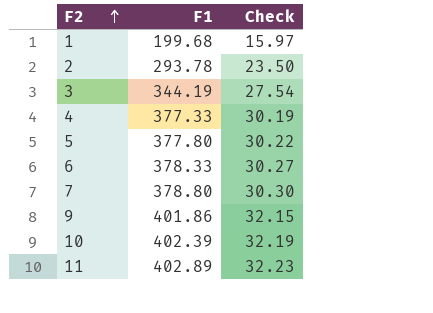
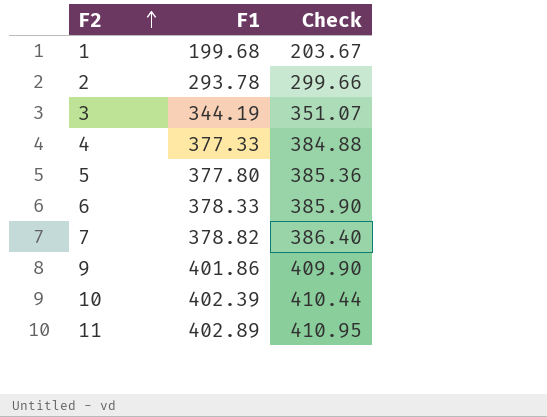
column Check | formula: [F1] * 0.08 -> [F1] * 1.02
7 | F1: 378.80 -> 378.82

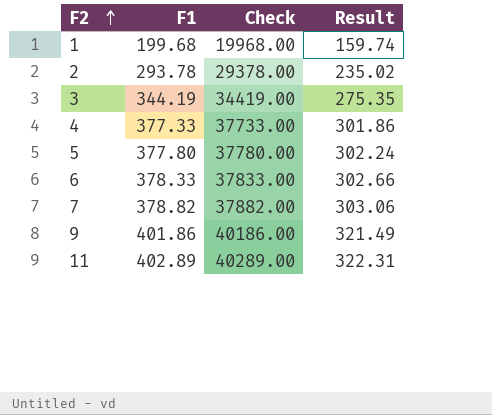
column Check | formula: [F1] * 1.02 -> [F1] * 100
column Result | formula: none -> [F1] * 0.8
row 10: 402.39 | 410.44 -> none

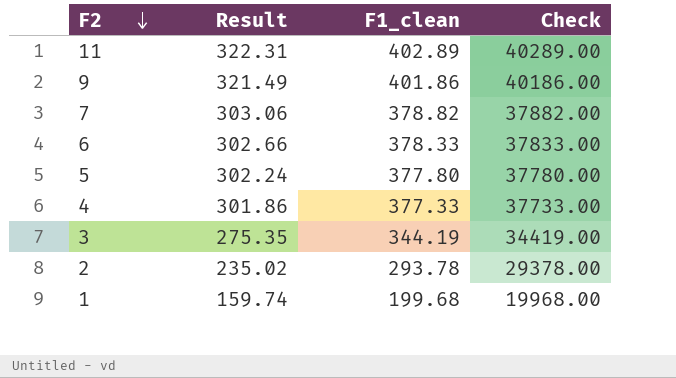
row order: F2 ascending -> F2 descending
column Result | position: 4 -> 2
column name: F1 -> F1_clean

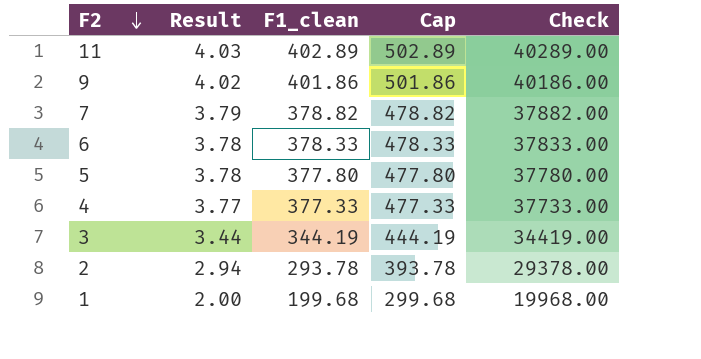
column Result | formula: [F1_clean] * 0.8 -> [F1_clean] * 0.01
column Cap | formula: none -> [F1_clean] + 100

